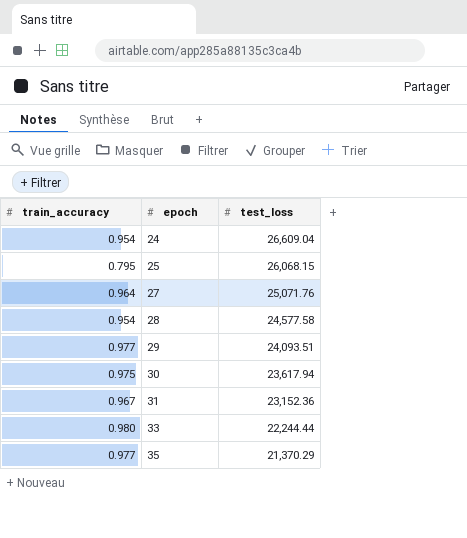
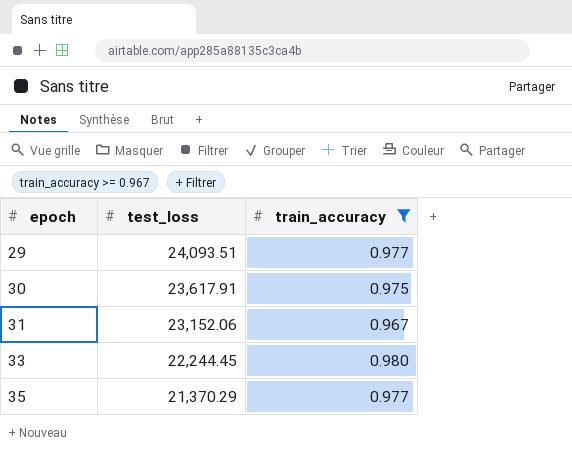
filter: none -> train_accuracy >= 0.967
column train_accuracy | position: 1 -> 3
30 | test_loss: 23,617.94 -> 23,617.91
31 | test_loss: 23,152.36 -> 23,152.06
33 | test_loss: 22,244.44 -> 22,244.45

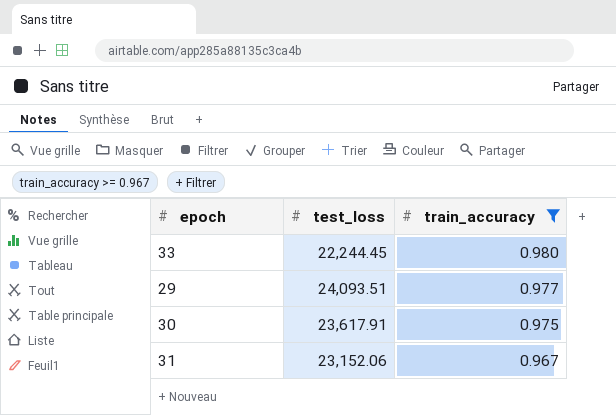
row order: epoch ascending -> train_accuracy descending
row 35: 21,370.29 | 0.977 -> none

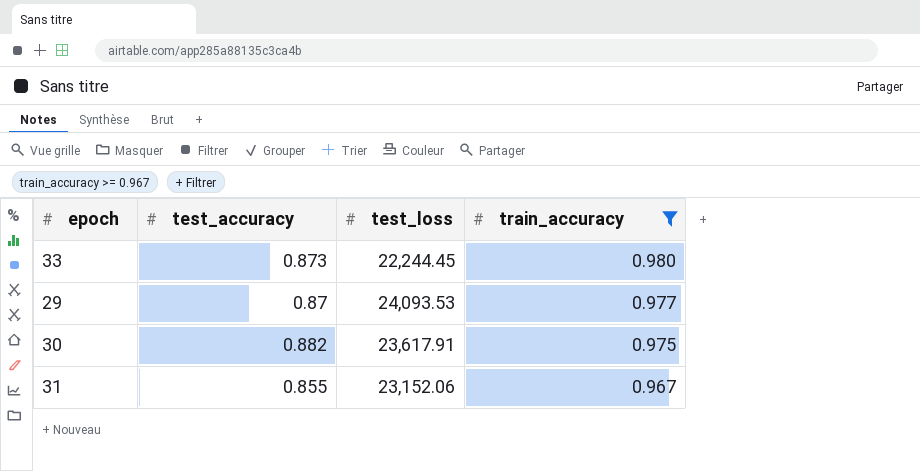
column test_accuracy | position: none -> 2
29 | test_loss: 24,093.51 -> 24,093.53

